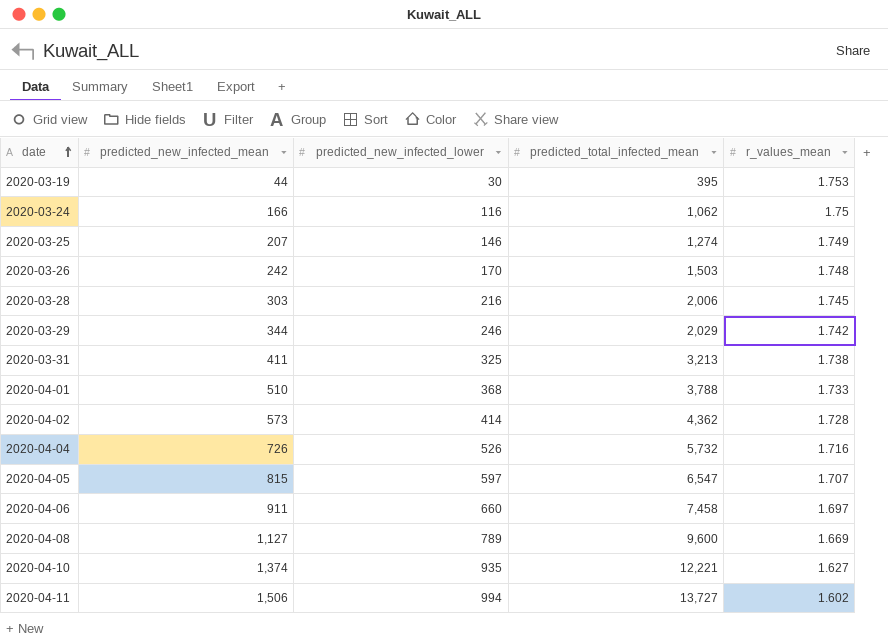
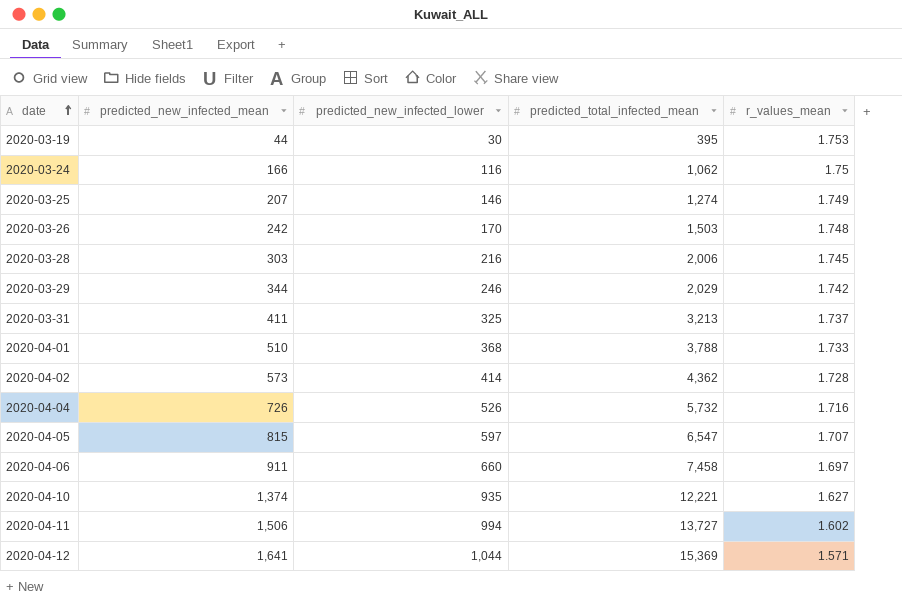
row 2020-04-08: 1,127 | 789 | 9,600 | 1.669 -> none
2020-03-31 | r_values_mean: 1.738 -> 1.737
row 2020-04-12: none -> 1,641 | 1,044 | 15,369 | 1.571

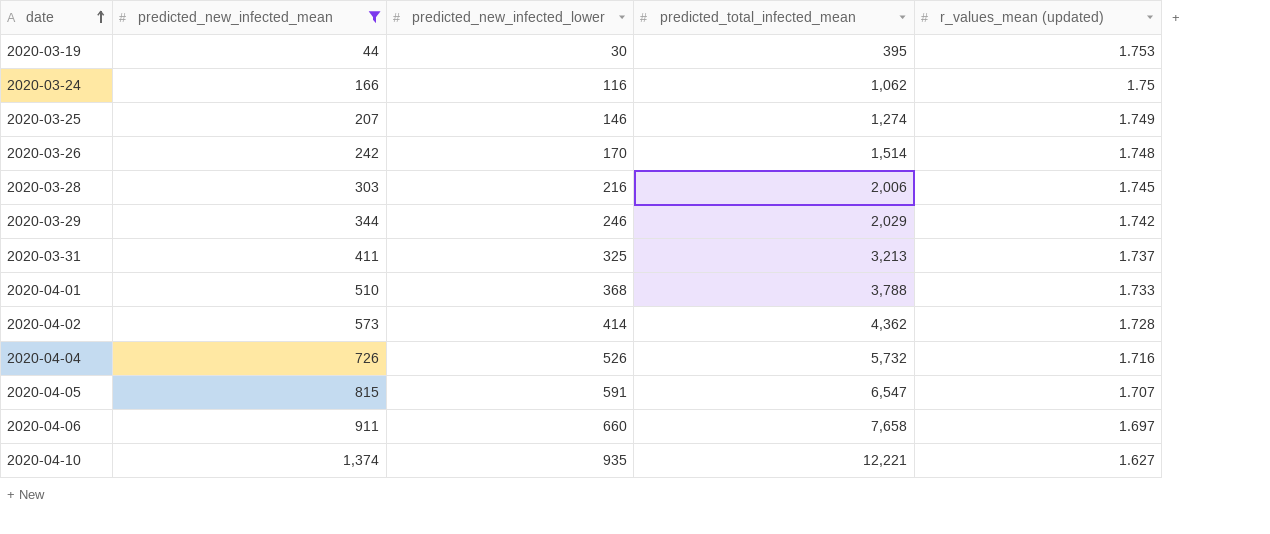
filter: none -> predicted_new_infected_mean <= 1,374
column name: r_values_mean -> r_values_mean (updated)
2020-03-26 | predicted_total_infected_mean: 1,503 -> 1,514
2020-04-05 | predicted_new_infected_lower: 597 -> 591
2020-04-06 | predicted_total_infected_mean: 7,458 -> 7,658

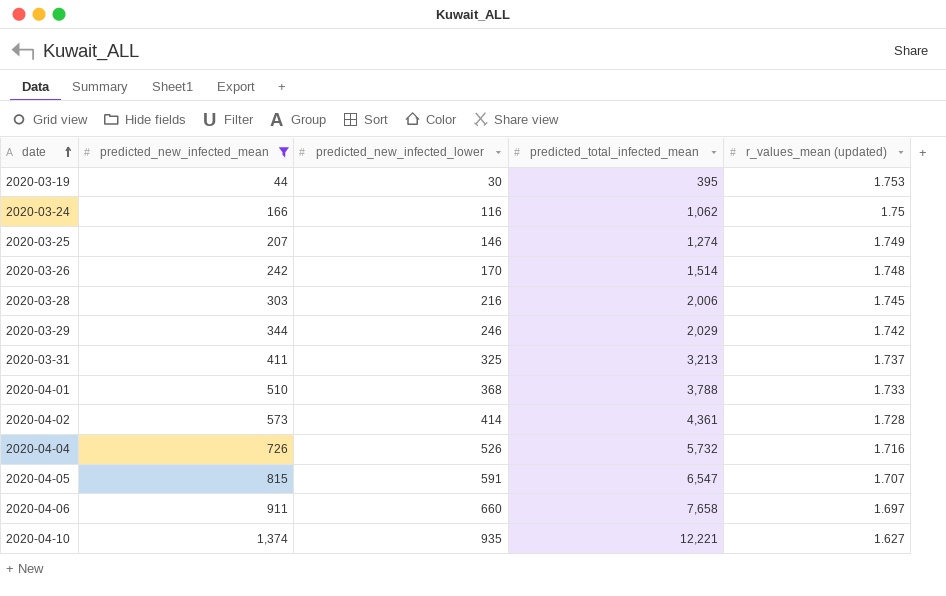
2020-04-02 | predicted_total_infected_mean: 4,362 -> 4,361

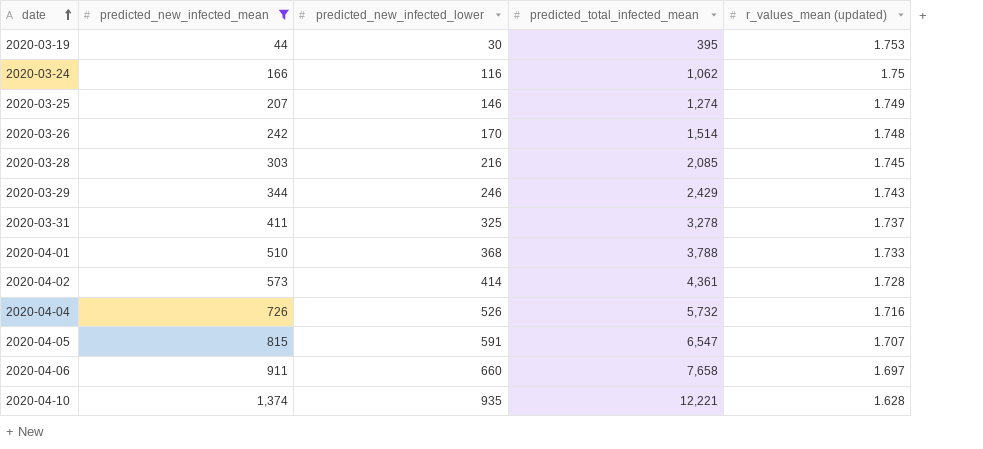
2020-03-28 | predicted_total_infected_mean: 2,006 -> 2,085
2020-03-29 | predicted_total_infected_mean: 2,029 -> 2,429
2020-03-29 | r_values_mean (updated): 1.742 -> 1.743
2020-03-31 | predicted_total_infected_mean: 3,213 -> 3,278
2020-04-10 | r_values_mean (updated): 1.627 -> 1.628

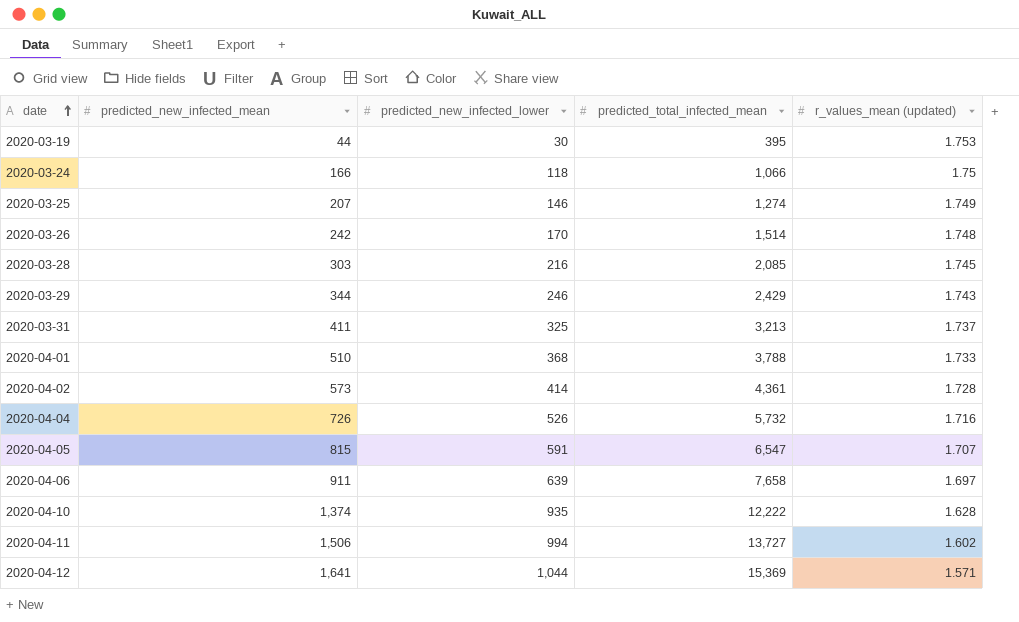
filter: predicted_new_infected_mean <= 1,374 -> none
2020-03-24 | predicted_new_infected_lower: 116 -> 118
2020-03-24 | predicted_total_infected_mean: 1,062 -> 1,066
2020-03-31 | predicted_total_infected_mean: 3,278 -> 3,213
2020-04-06 | predicted_new_infected_lower: 660 -> 639
2020-04-10 | predicted_total_infected_mean: 12,221 -> 12,222

